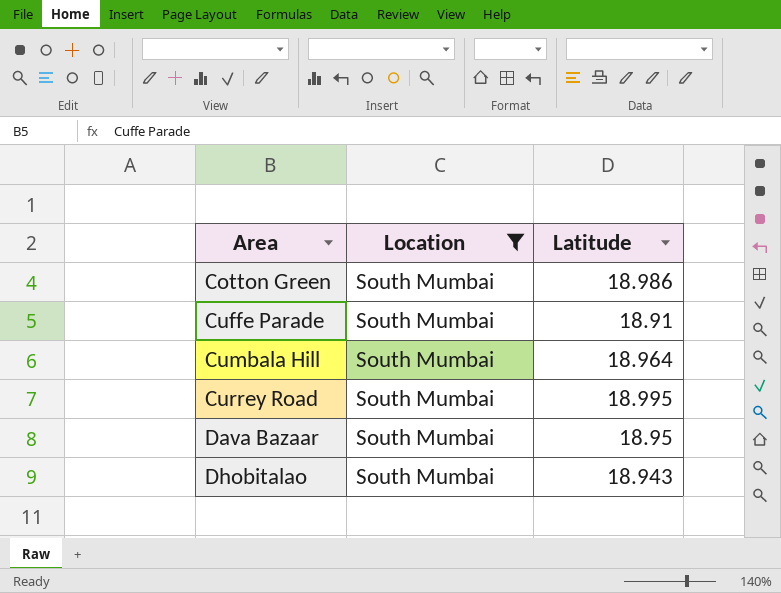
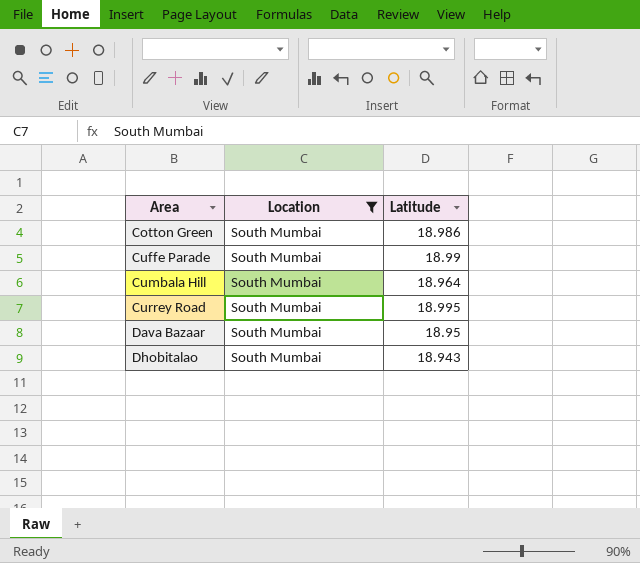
Cuffe Parade | Latitude: 18.91 -> 18.99

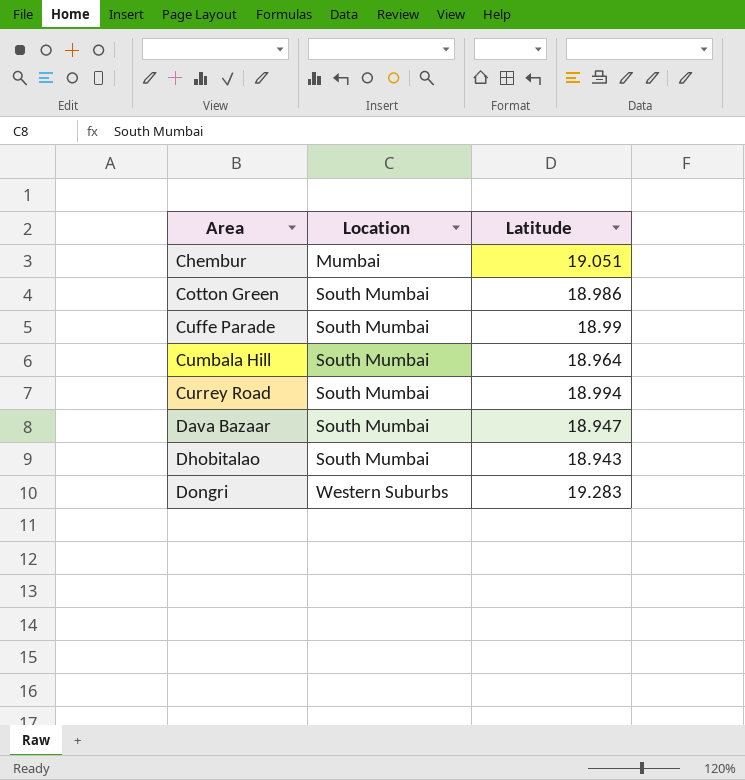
filter: Location = South Mumbai -> none
Currey Road | Latitude: 18.995 -> 18.994
Dava Bazaar | Latitude: 18.95 -> 18.947

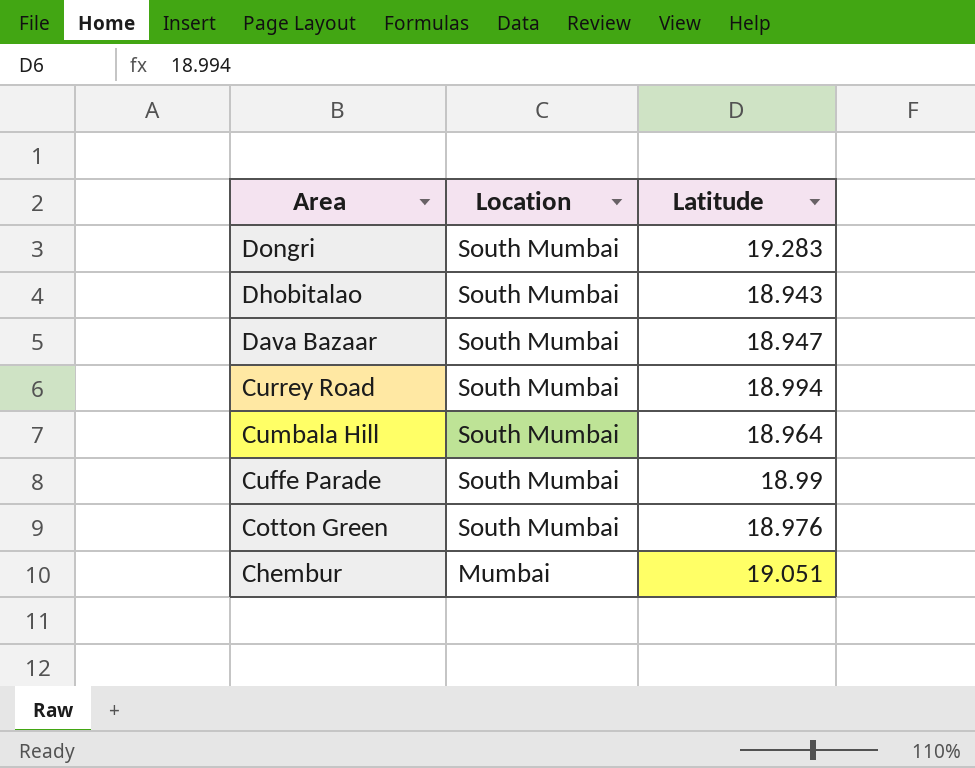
row order: Area ascending -> Area descending
Dongri | Location: Western Suburbs -> South Mumbai
Cotton Green | Latitude: 18.986 -> 18.976

